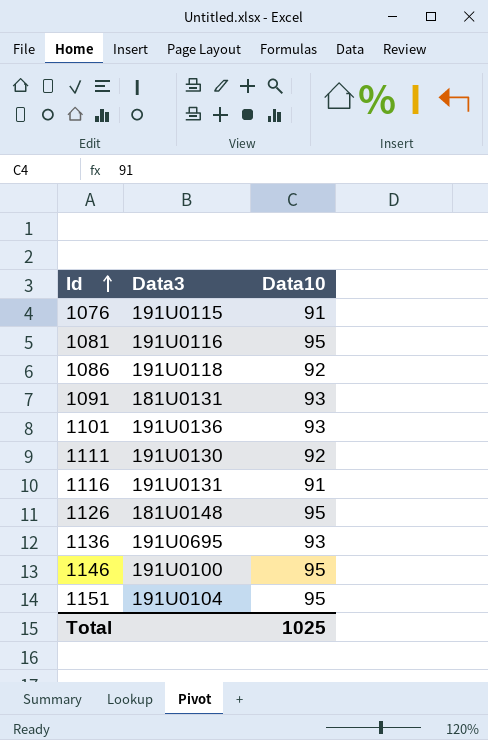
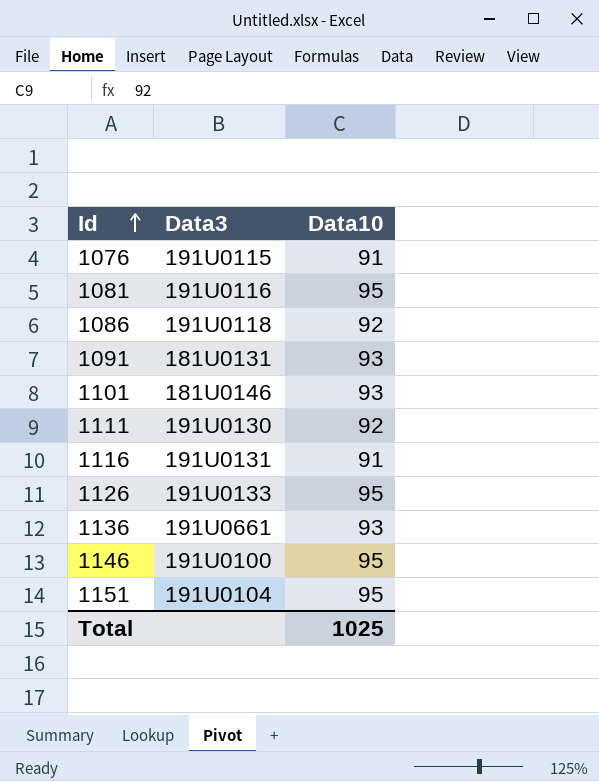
1101 | Data3: 191U0136 -> 181U0146
1126 | Data3: 181U0148 -> 191U0133
1136 | Data3: 191U0695 -> 191U0661

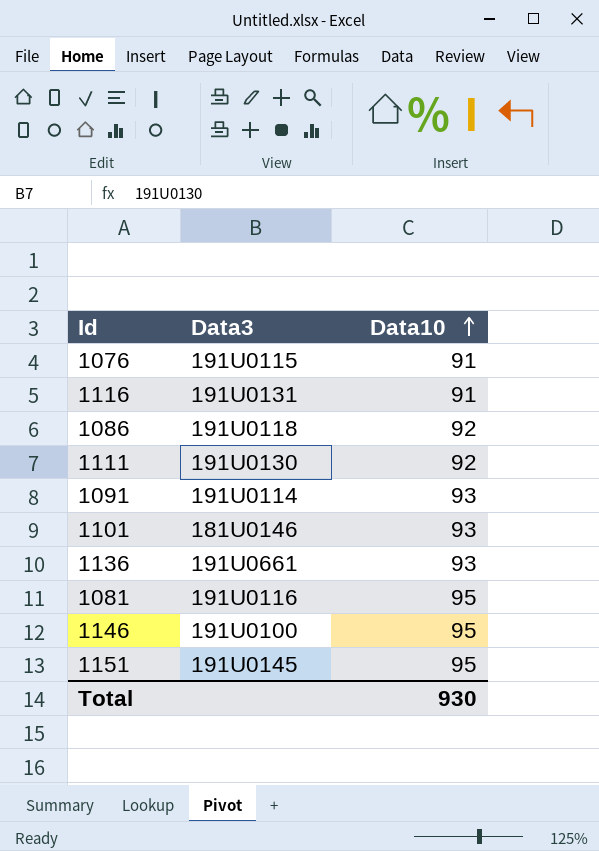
row order: Id ascending -> Data10 ascending
row 1126: 191U0133 | 95 -> none
1091 | Data3: 181U0131 -> 191U0114
1151 | Data3: 191U0104 -> 191U0145
Total | Data10: 1025 -> 930

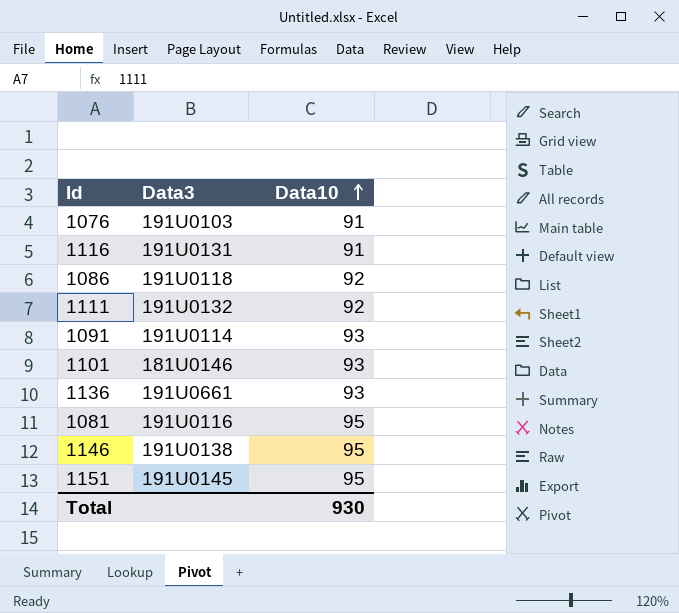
1076 | Data3: 191U0115 -> 191U0103
1111 | Data3: 191U0130 -> 191U0132
1146 | Data3: 191U0100 -> 191U0138

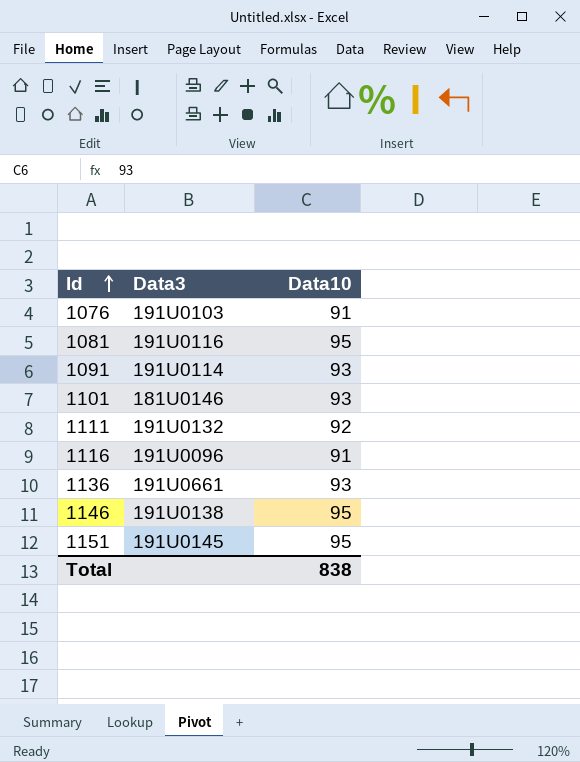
row order: Data10 ascending -> Id ascending
row 1086: 191U0118 | 92 -> none
1116 | Data3: 191U0131 -> 191U0096
Total | Data10: 930 -> 838

